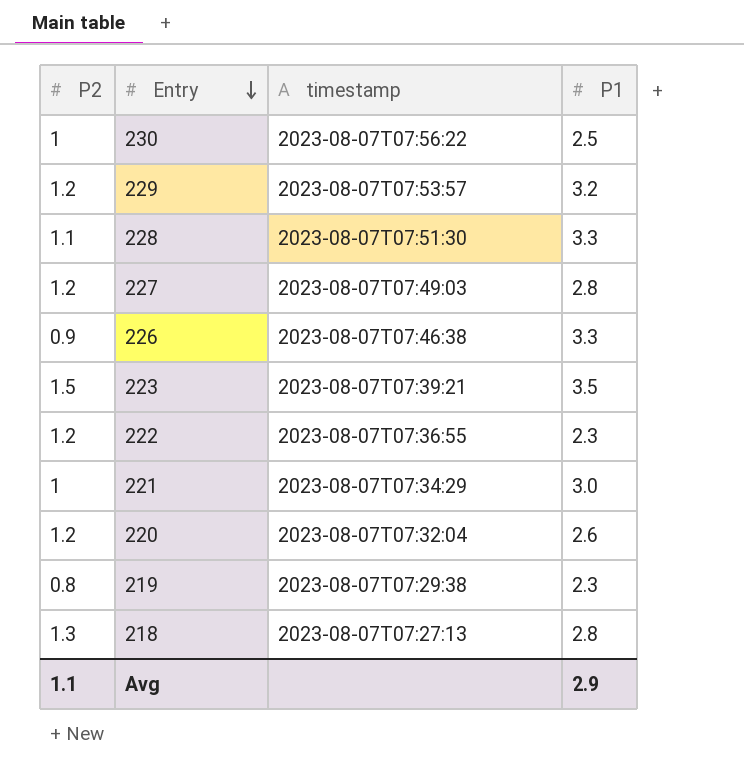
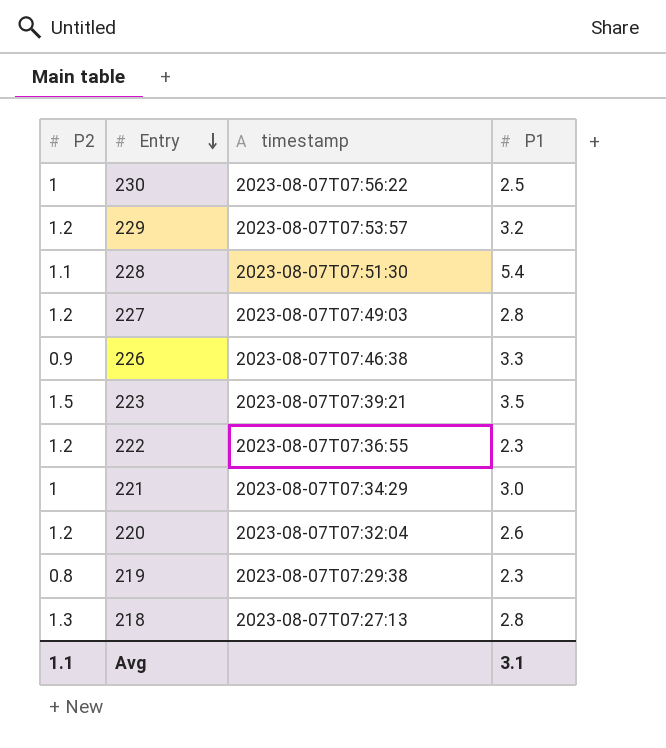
228 | P1: 3.3 -> 5.4
Avg | P1: 2.9 -> 3.1

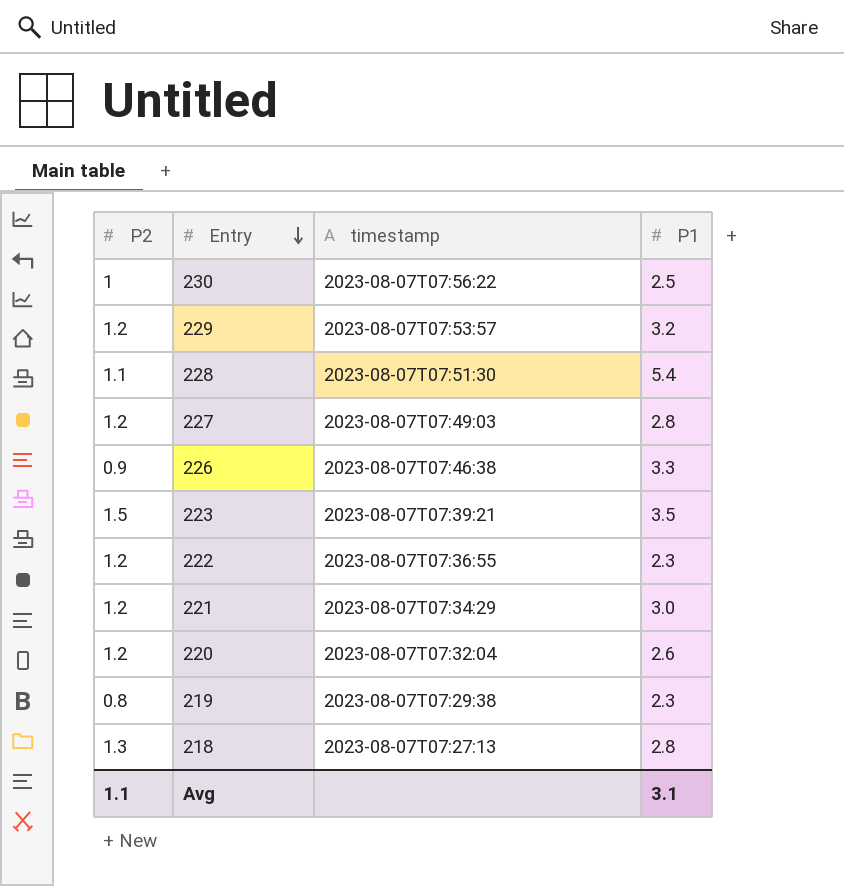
221 | P2: 1 -> 1.2

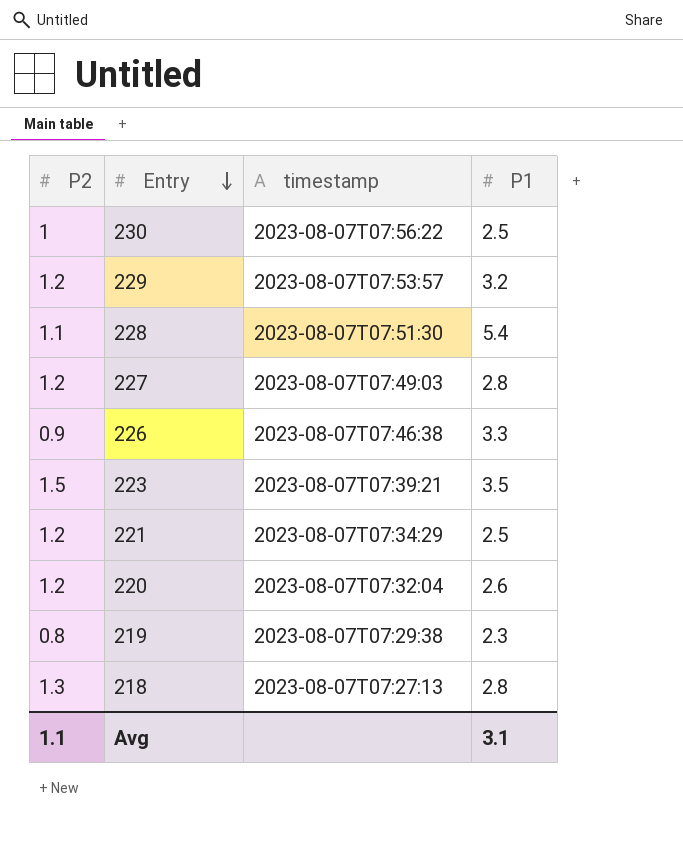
row 222: 1.2 | 2023-08-07T07:36:55 | 2.3 -> none
221 | P1: 3.0 -> 2.5

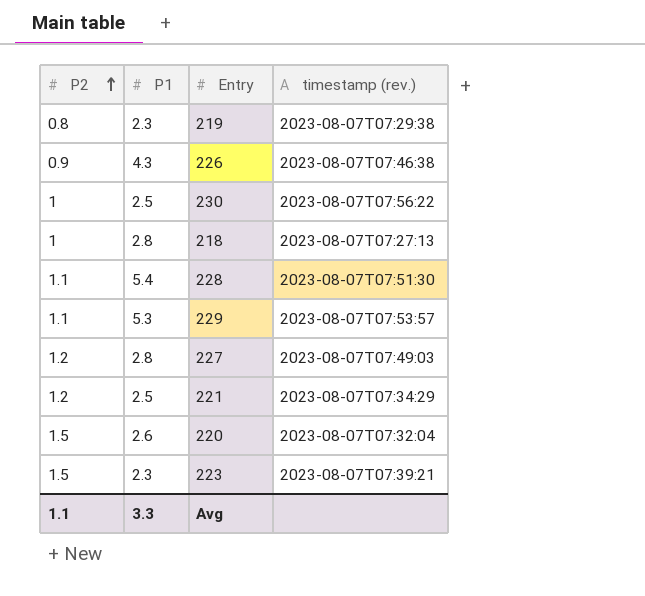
row order: Entry descending -> P2 ascending
column P1 | position: 4 -> 2
column name: timestamp -> timestamp (rev.)
226 | P1: 3.3 -> 4.3
218 | P2: 1.3 -> 1
229 | P2: 1.2 -> 1.1
229 | P1: 3.2 -> 5.3
220 | P2: 1.2 -> 1.5
223 | P1: 3.5 -> 2.3
Avg | P1: 3.1 -> 3.3

